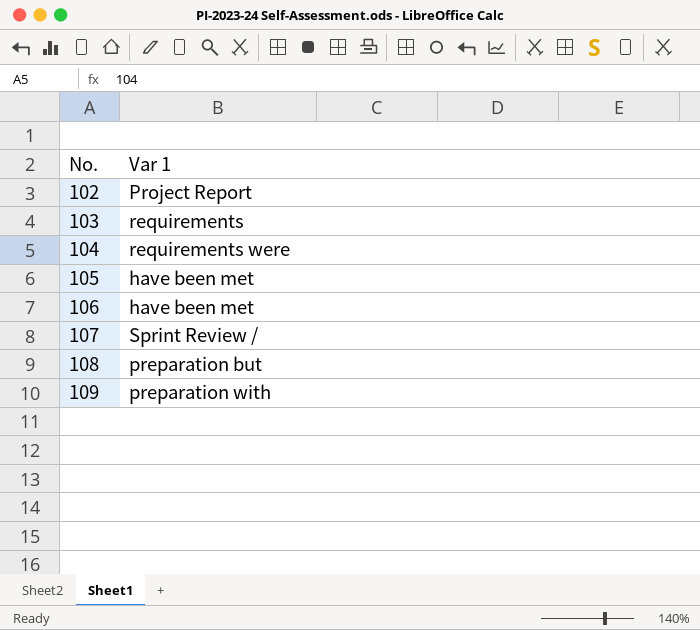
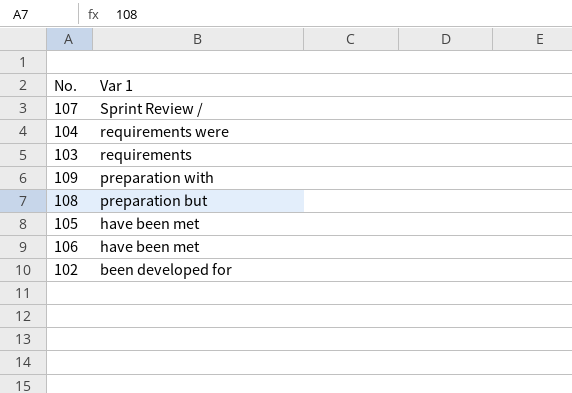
row order: No. ascending -> Var 1 descending
102 | Var 1: Project Report -> been developed for

